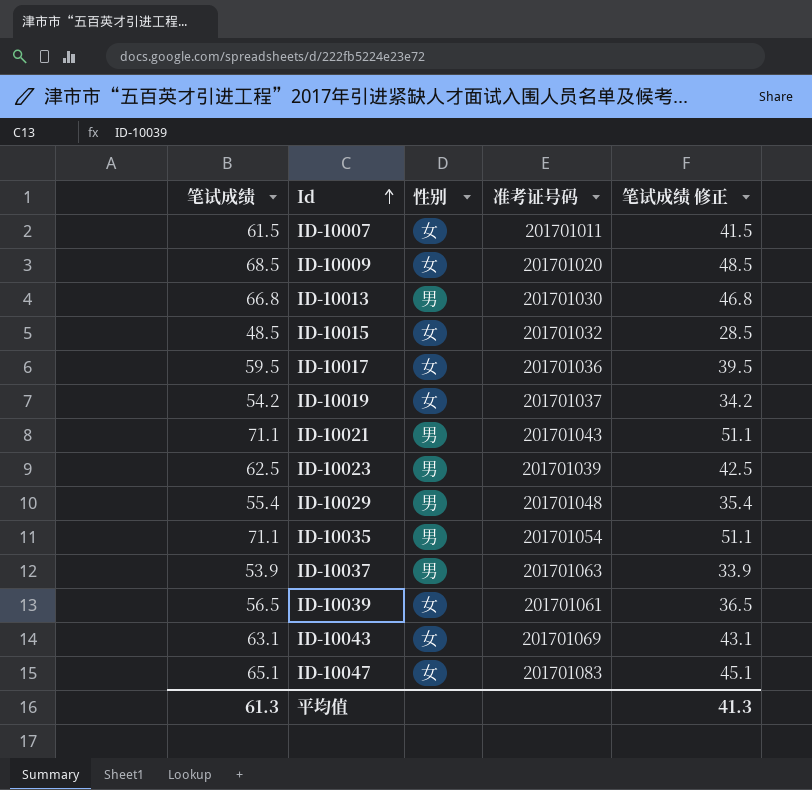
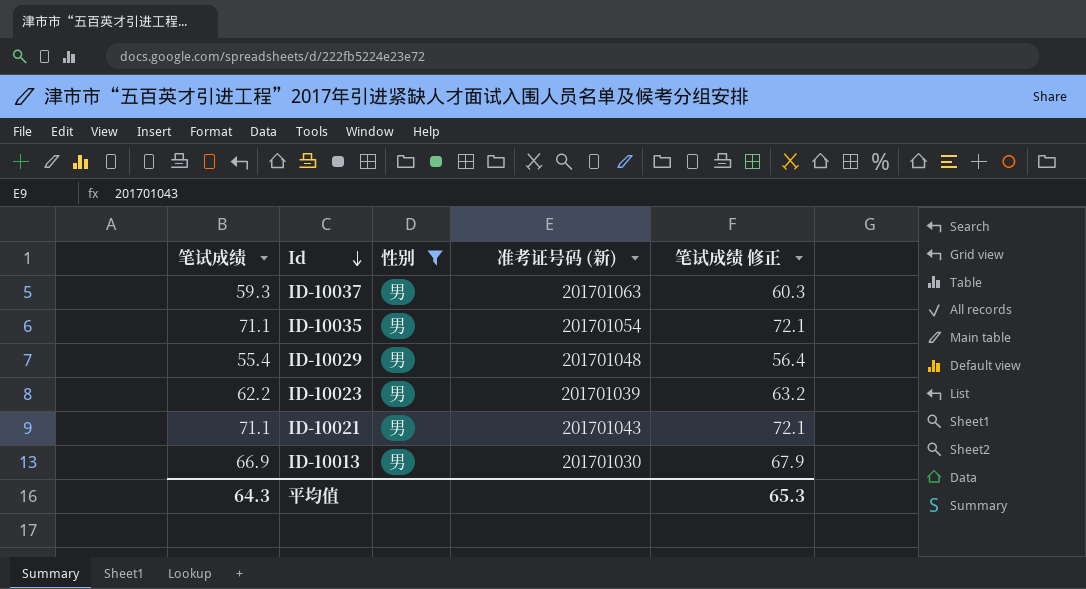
filter: none -> 性别 = 男
row order: Id ascending -> Id descending
column name: 准考证号码 -> 准考证号码 (新)
column 笔试成绩 修正 | formula: [笔试成绩] - 20 -> [笔试成绩] + 1
ID-10037 | 笔试成绩: 53.9 -> 59.3
ID-10023 | 笔试成绩: 62.5 -> 62.2
ID-10013 | 笔试成绩: 66.8 -> 66.9
平均值 | 笔试成绩: 61.3 -> 64.3
平均值 | 笔试成绩 修正: 41.3 -> 65.3

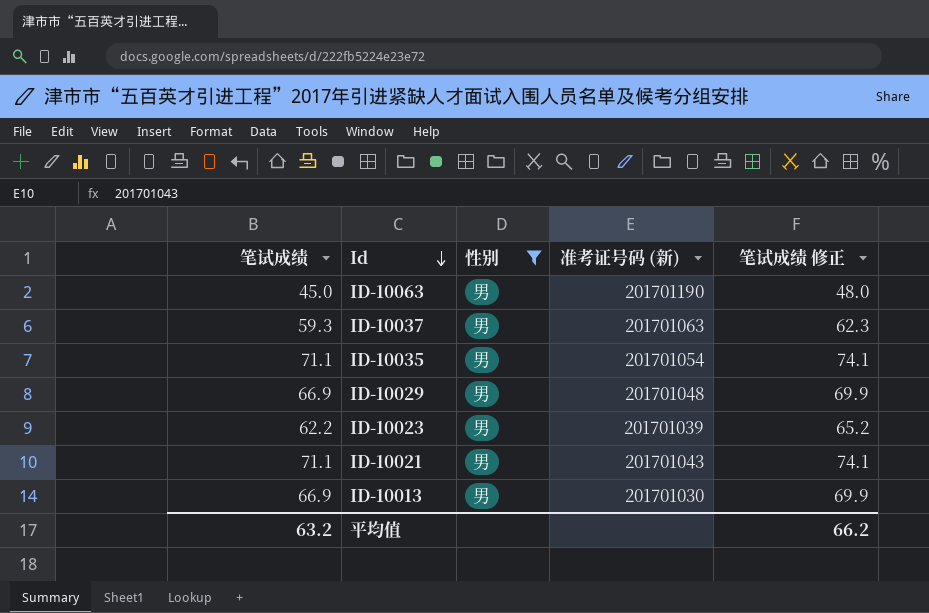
column 笔试成绩 修正 | formula: [笔试成绩] + 1 -> [笔试成绩] + 3
row ID-10063: none -> 45.0 | 男 | 201701190 | 48.0
ID-10029 | 笔试成绩: 55.4 -> 66.9
平均值 | 笔试成绩: 64.3 -> 63.2
平均值 | 笔试成绩 修正: 65.3 -> 66.2

